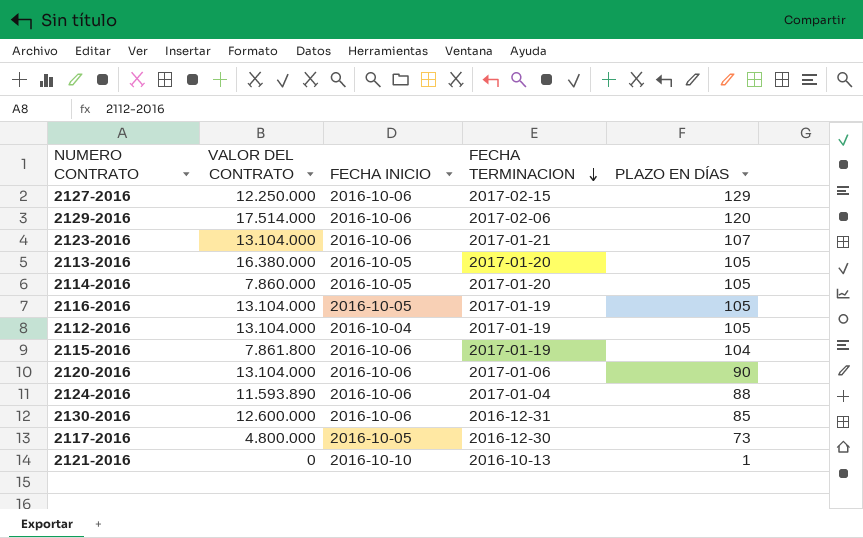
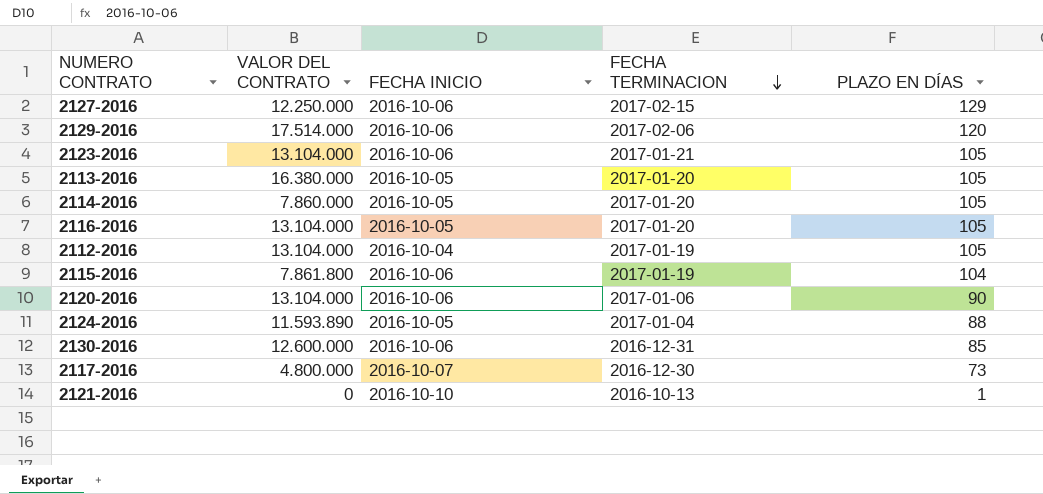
2123-2016 | PLAZO EN DÍAS: 107 -> 105
2116-2016 | FECHA TERMINACION: 2017-01-19 -> 2017-01-20
2124-2016 | FECHA INICIO: 2016-10-06 -> 2016-10-05
2117-2016 | FECHA INICIO: 2016-10-05 -> 2016-10-07

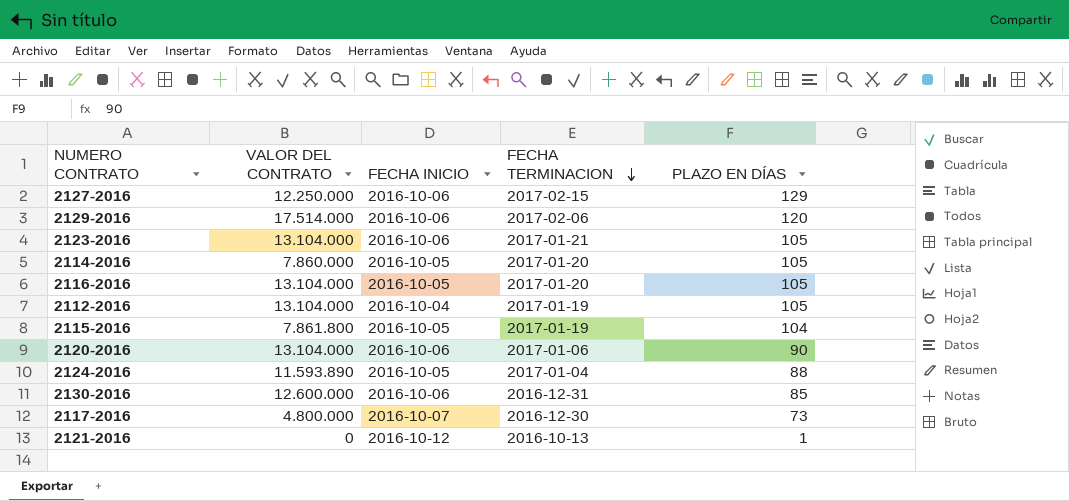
row 2113-2016: 16.380.000 | 2016-10-05 | 2017-01-20 | 105 -> none
2115-2016 | FECHA INICIO: 2016-10-06 -> 2016-10-05
2121-2016 | FECHA INICIO: 2016-10-10 -> 2016-10-12

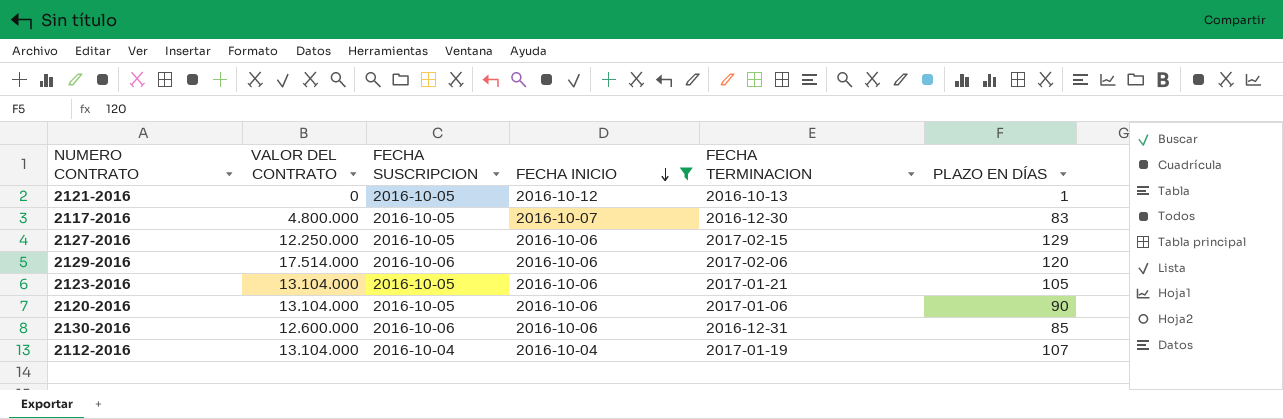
filter: none -> FECHA INICIO != 2016-10-05
row order: FECHA TERMINACION descending -> FECHA INICIO descending
column FECHA SUSCRIPCION | position: none -> 3
2117-2016 | PLAZO EN DÍAS: 73 -> 83
2112-2016 | PLAZO EN DÍAS: 105 -> 107

